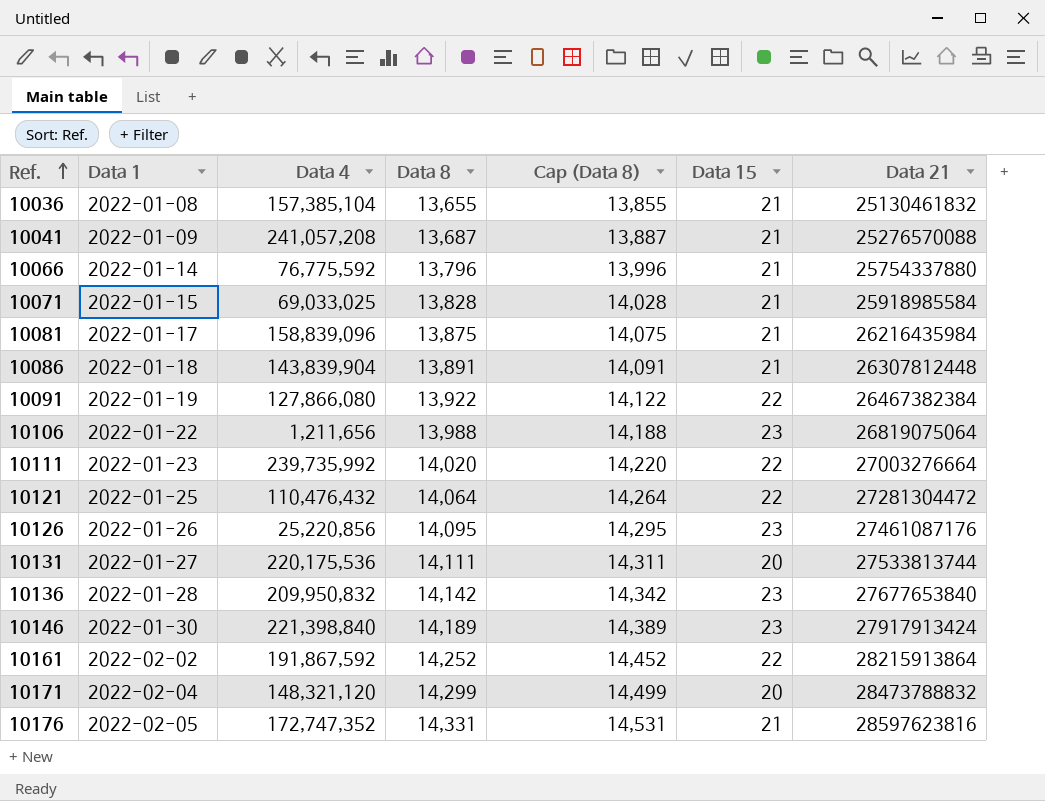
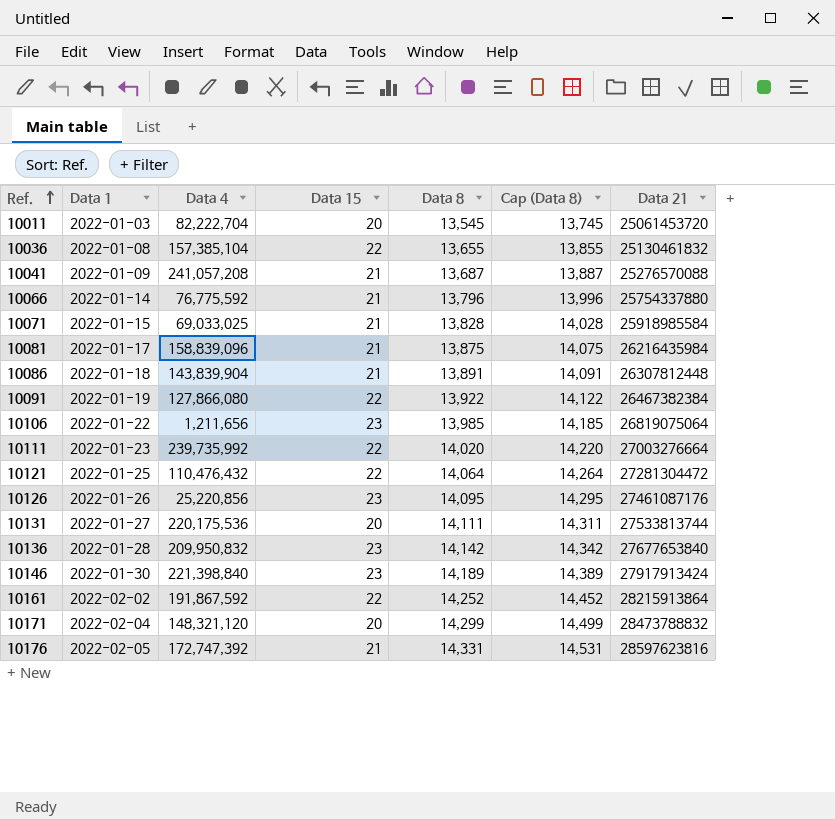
column Data 15 | position: 6 -> 4
row 10011: none -> 2022-01-03 | 82,222,704 | 20 | 13,545 | 13,745 | 25061453720
10036 | Data 15: 21 -> 22
10106 | Data 8: 13,988 -> 13,985
10106 | Cap (Data 8): 14,188 -> 14,185
10176 | Data 4: 172,747,352 -> 172,747,392

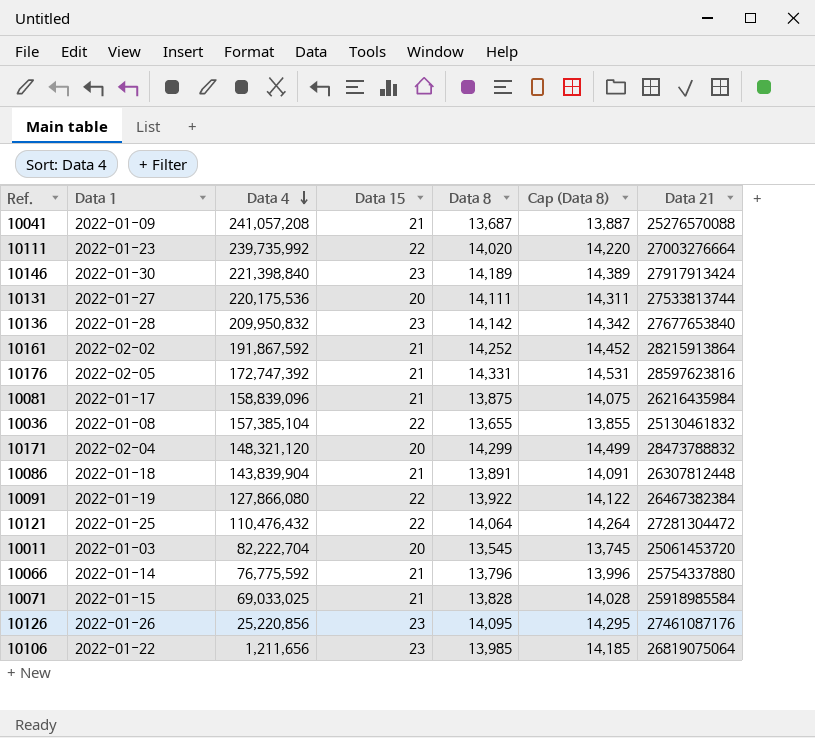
row order: Ref. ascending -> Data 4 descending
10161 | Data 15: 22 -> 21

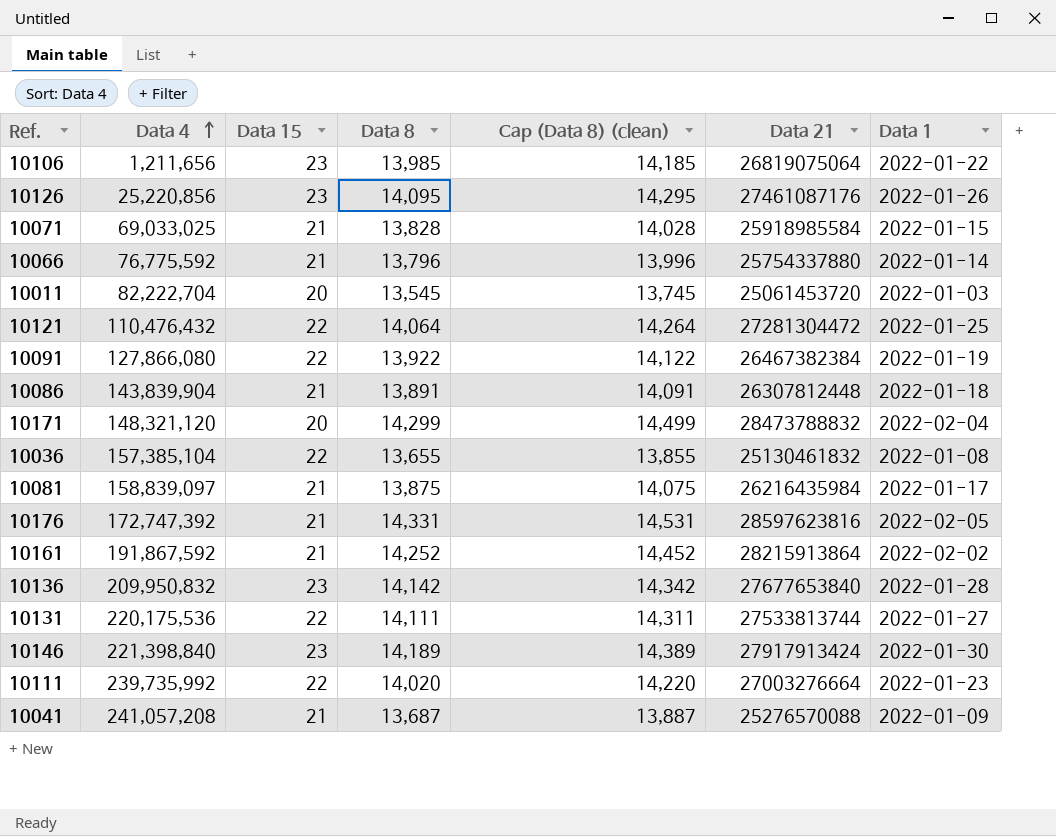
row order: Data 4 descending -> Data 4 ascending
column name: Cap (Data 8) -> Cap (Data 8) (clean)
column Data 1 | position: 2 -> 7
10081 | Data 4: 158,839,096 -> 158,839,097
10131 | Data 15: 20 -> 22

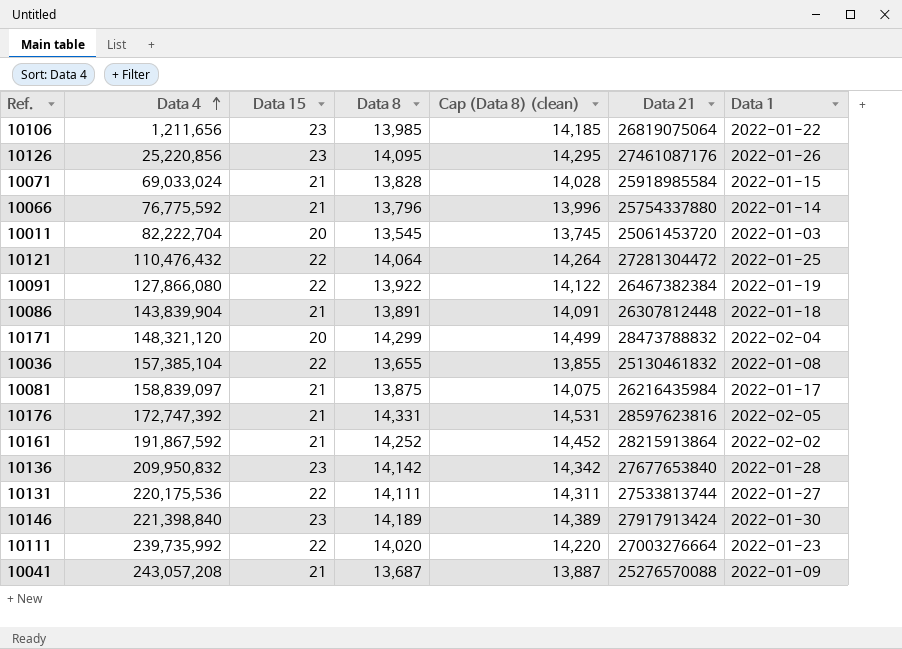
10071 | Data 4: 69,033,025 -> 69,033,024
10041 | Data 4: 241,057,208 -> 243,057,208

